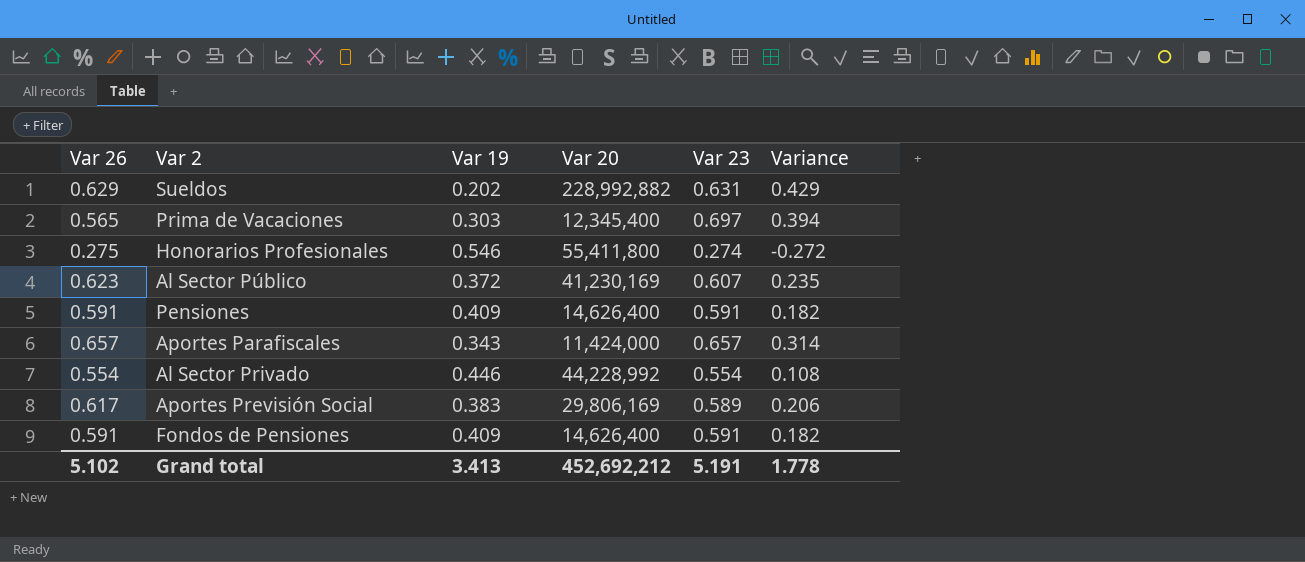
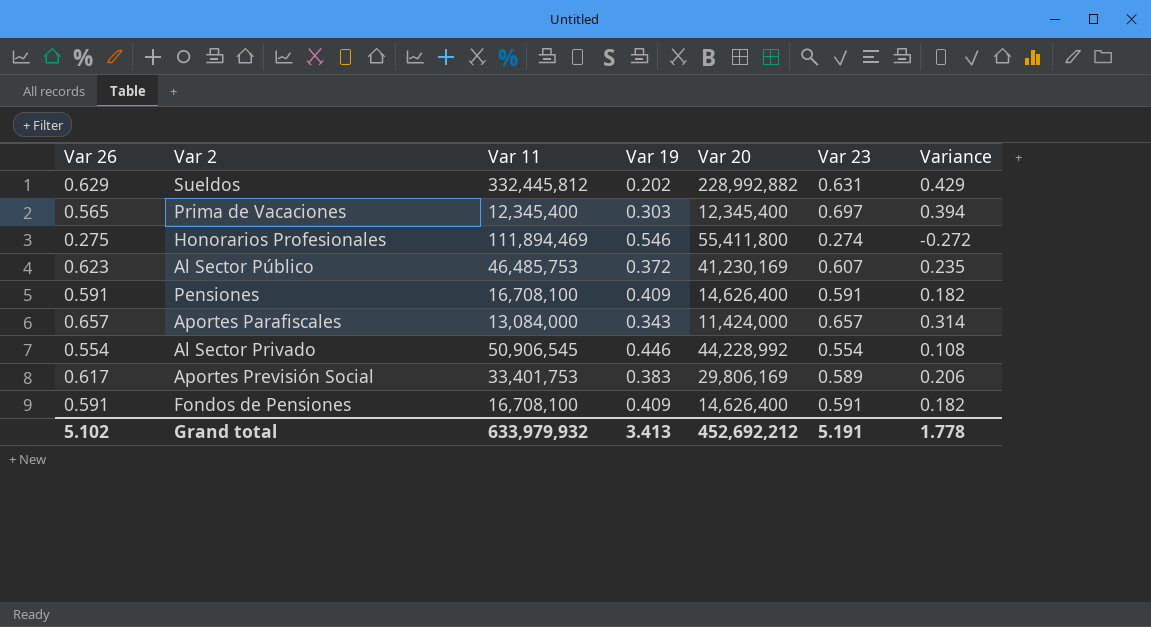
column Var 11 | position: none -> 3

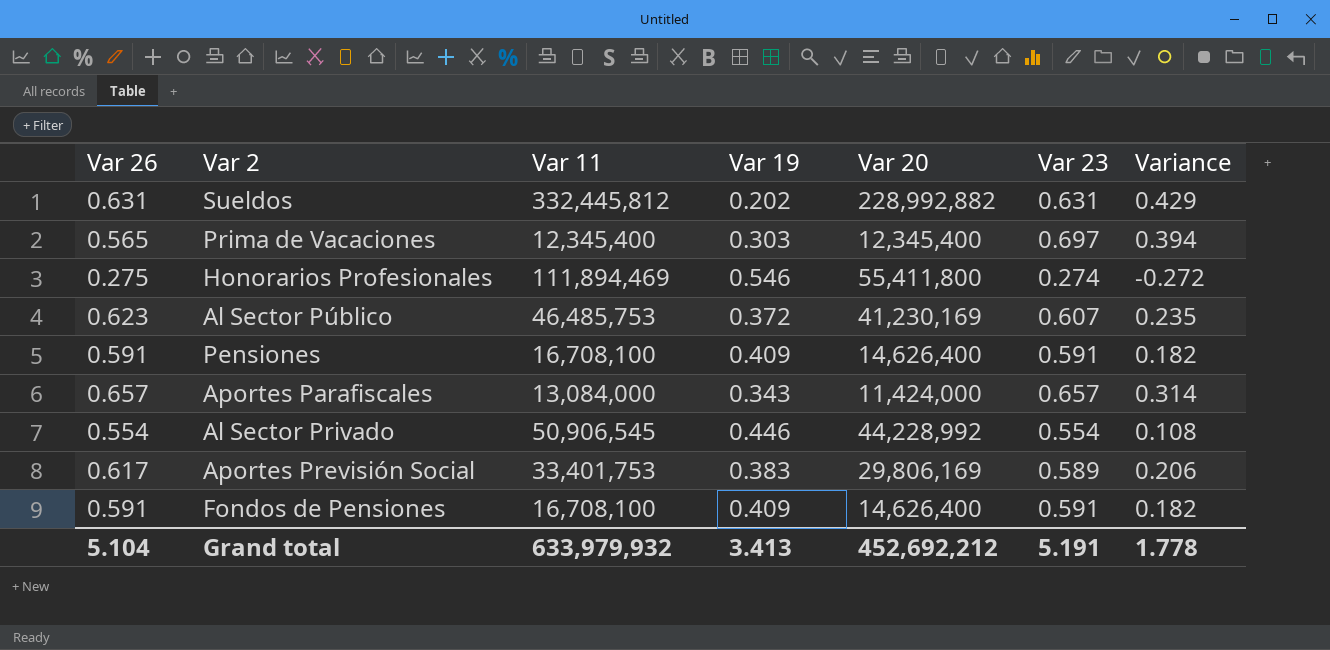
Sueldos | Var 26: 0.629 -> 0.631
Grand total | Var 26: 5.102 -> 5.104

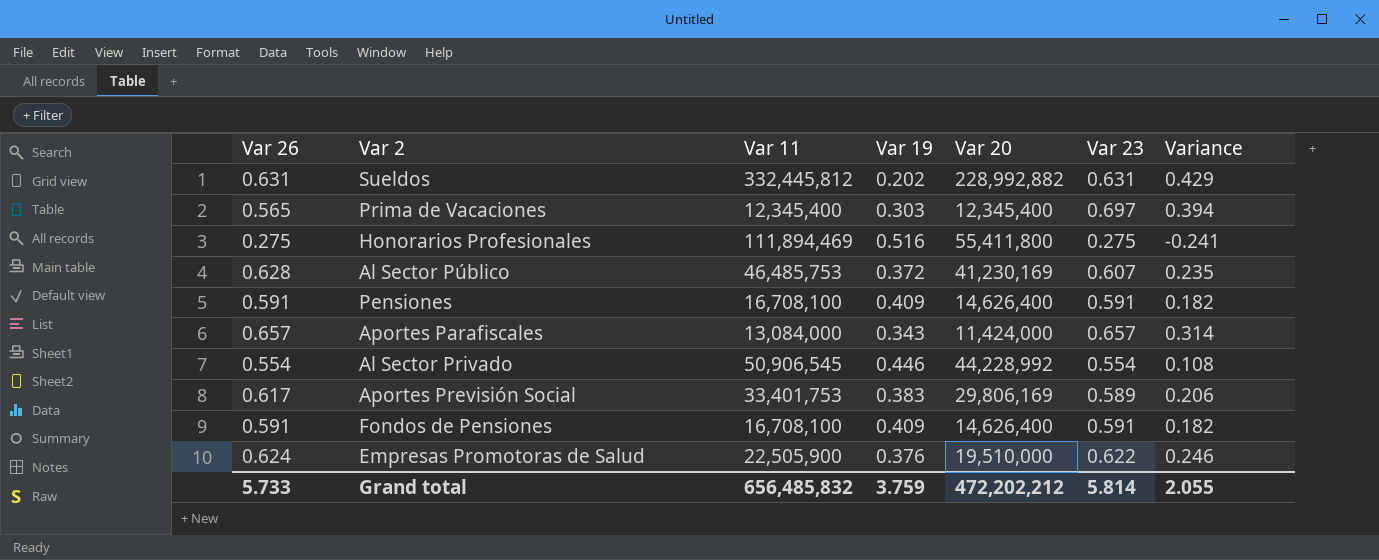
Honorarios Profesionales | Var 19: 0.546 -> 0.516
Honorarios Profesionales | Var 23: 0.274 -> 0.275
Honorarios Profesionales | Variance: -0.272 -> -0.241
Al Sector Público | Var 26: 0.623 -> 0.628
row Empresas Promotoras de Salud: none -> 0.624 | 22,505,900 | 0.376 | 19,510,000 | 0.622 | 0.246
Grand total | Var 26: 5.104 -> 5.733
Grand total | Var 11: 633,979,932 -> 656,485,832
Grand total | Var 19: 3.413 -> 3.759
Grand total | Var 20: 452,692,212 -> 472,202,212
Grand total | Var 23: 5.191 -> 5.814
Grand total | Variance: 1.778 -> 2.055

